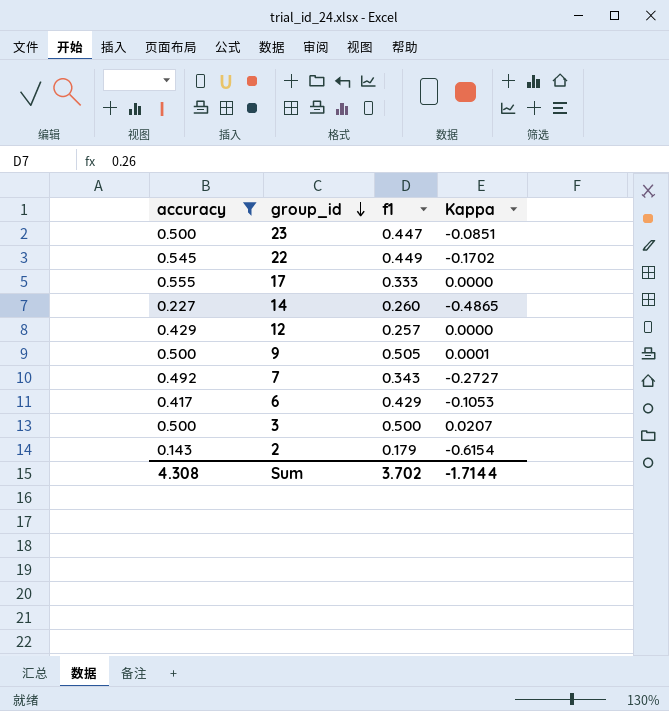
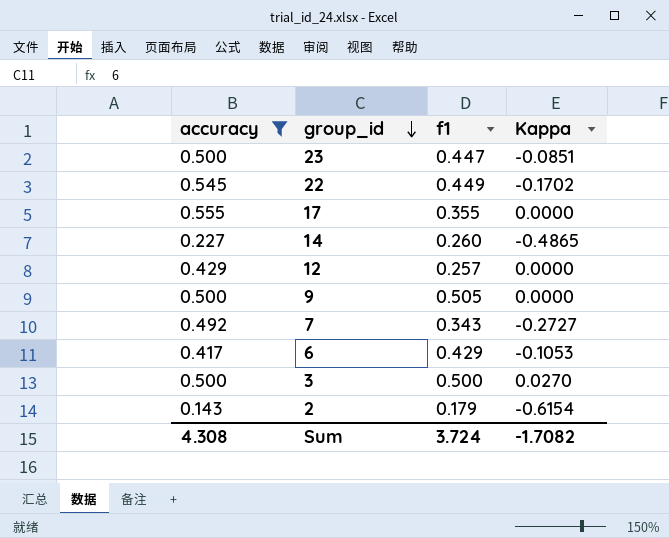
17 | f1: 0.333 -> 0.355
9 | Kappa: 0.0001 -> 0.0000
3 | Kappa: 0.0207 -> 0.0270
Sum | f1: 3.702 -> 3.724
Sum | Kappa: -1.7144 -> -1.7082

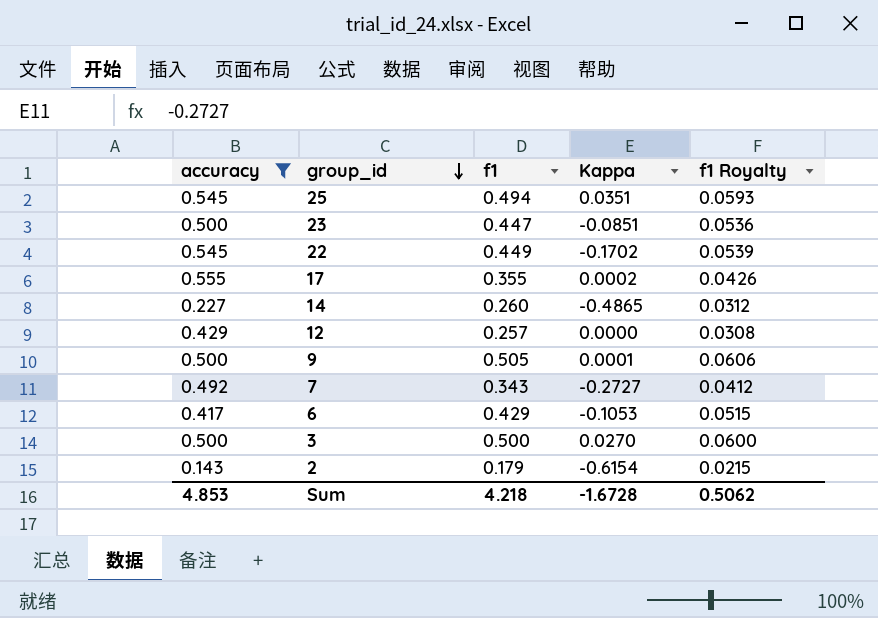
column f1 Royalty | formula: none -> [f1] * 0.12
row 25: none -> 0.545 | 0.494 | 0.0351 | 0.0593
17 | Kappa: 0.0000 -> 0.0002
9 | Kappa: 0.0000 -> 0.0001
Sum | accuracy: 4.308 -> 4.853
Sum | f1: 3.724 -> 4.218
Sum | Kappa: -1.7082 -> -1.6728

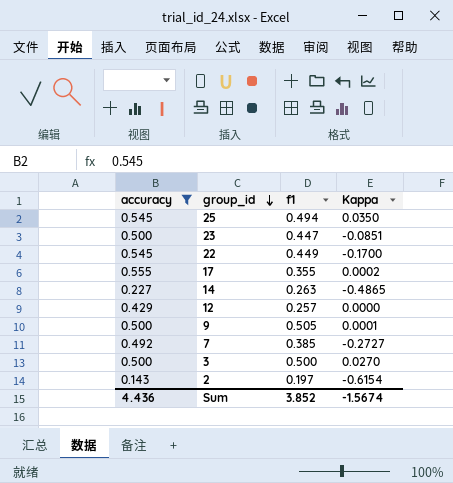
column f1 Royalty | formula: [f1] * 0.12 -> none
row 6: 0.417 | 0.429 | -0.1053 | 0.0515 -> none
25 | Kappa: 0.0351 -> 0.0350
22 | Kappa: -0.1702 -> -0.1700
14 | f1: 0.260 -> 0.263
7 | f1: 0.343 -> 0.385
2 | f1: 0.179 -> 0.197
Sum | accuracy: 4.853 -> 4.436
Sum | f1: 4.218 -> 3.852
Sum | Kappa: -1.6728 -> -1.5674

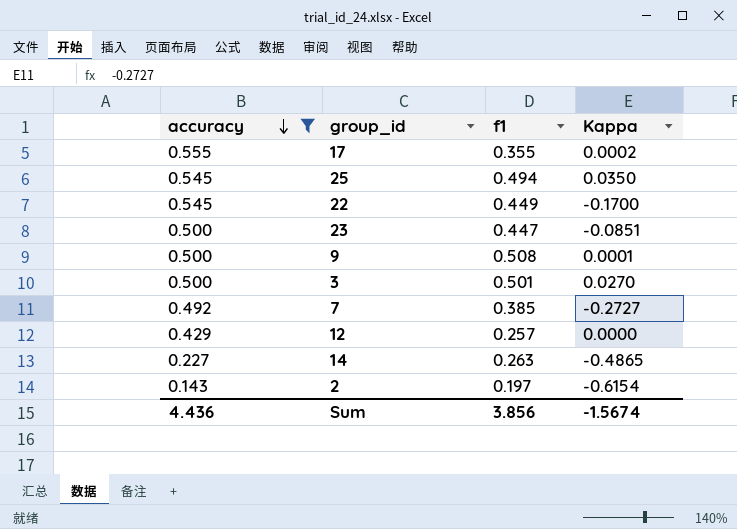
row order: group_id descending -> accuracy descending
9 | f1: 0.505 -> 0.508
3 | f1: 0.500 -> 0.501
Sum | f1: 3.852 -> 3.856

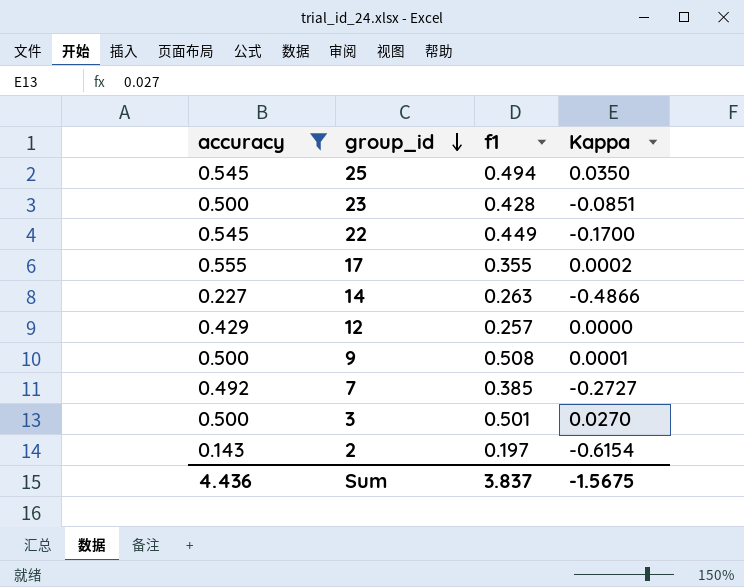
row order: accuracy descending -> group_id descending
23 | f1: 0.447 -> 0.428
14 | Kappa: -0.4865 -> -0.4866
Sum | f1: 3.856 -> 3.837
Sum | Kappa: -1.5674 -> -1.5675

